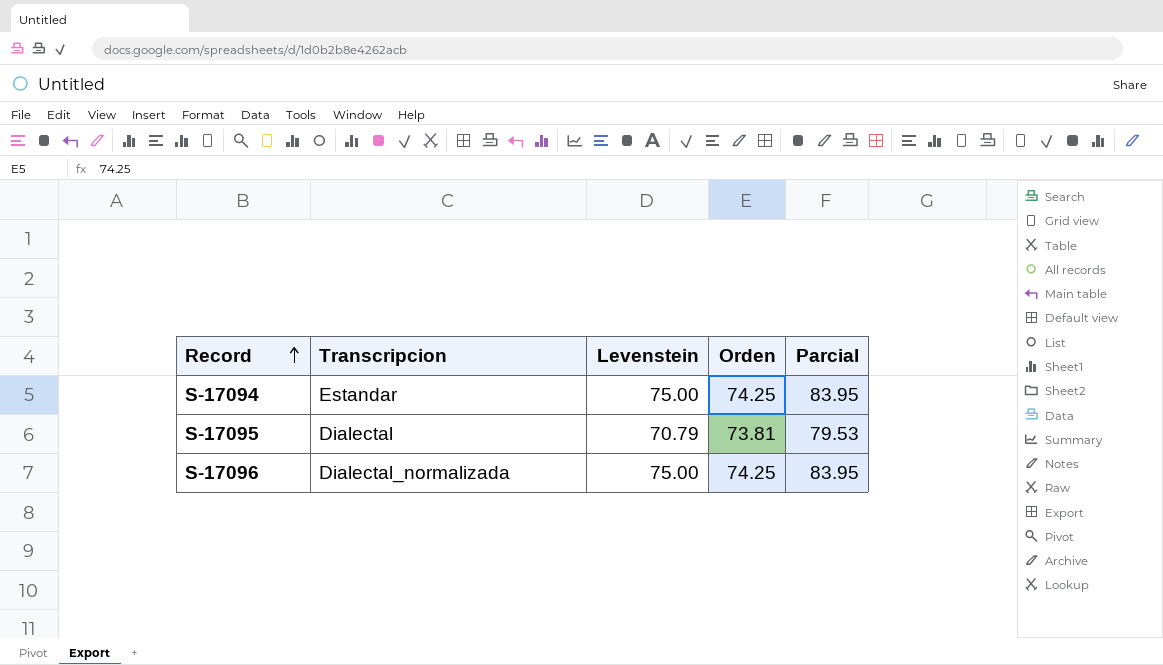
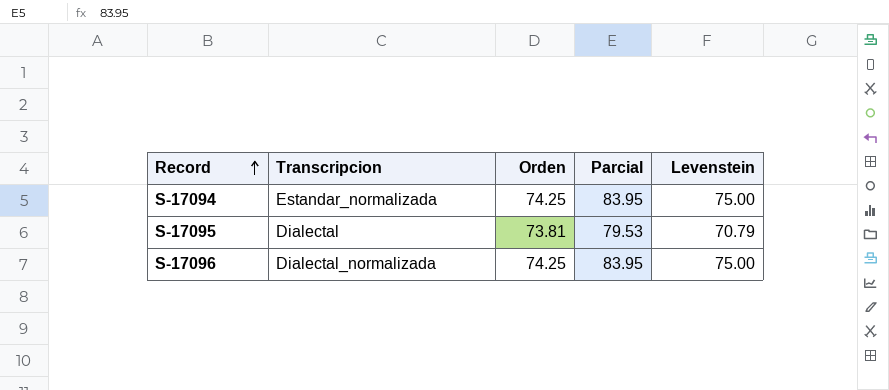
column Levenstein | position: 3 -> 5
S-17094 | Transcripcion: Estandar -> Estandar_normalizada

